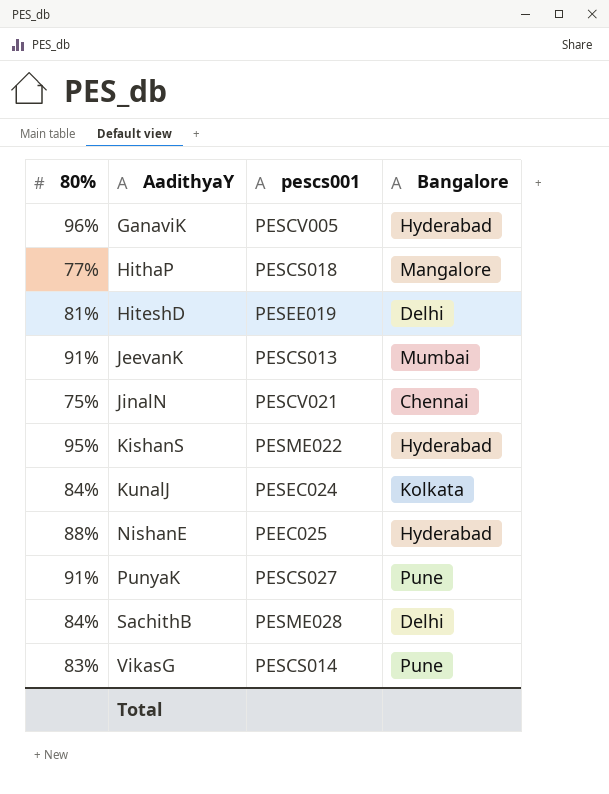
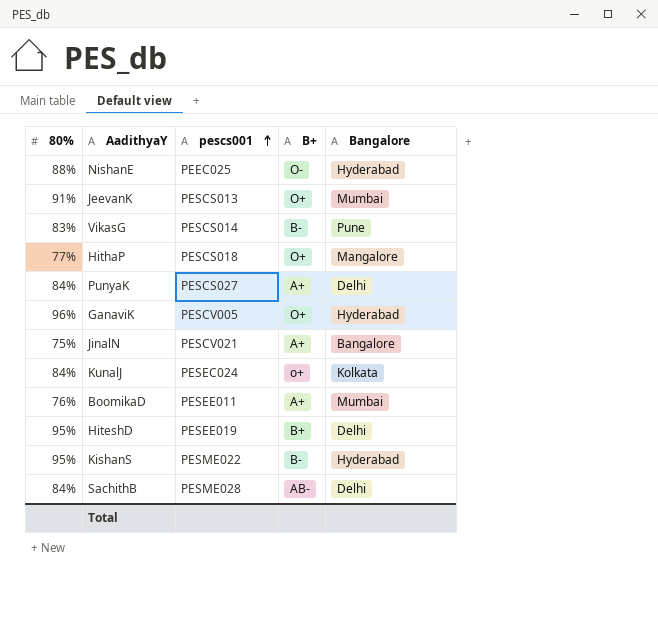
row order: none -> pescs001 ascending
column B+ | position: none -> 4
PunyaK | 80%: 91% -> 84%
PunyaK | Bangalore: Pune -> Delhi
JinalN | Bangalore: Chennai -> Bangalore
row BoomikaD: none -> 76% | PESEE011 | A+ | Mumbai
HiteshD | 80%: 81% -> 95%

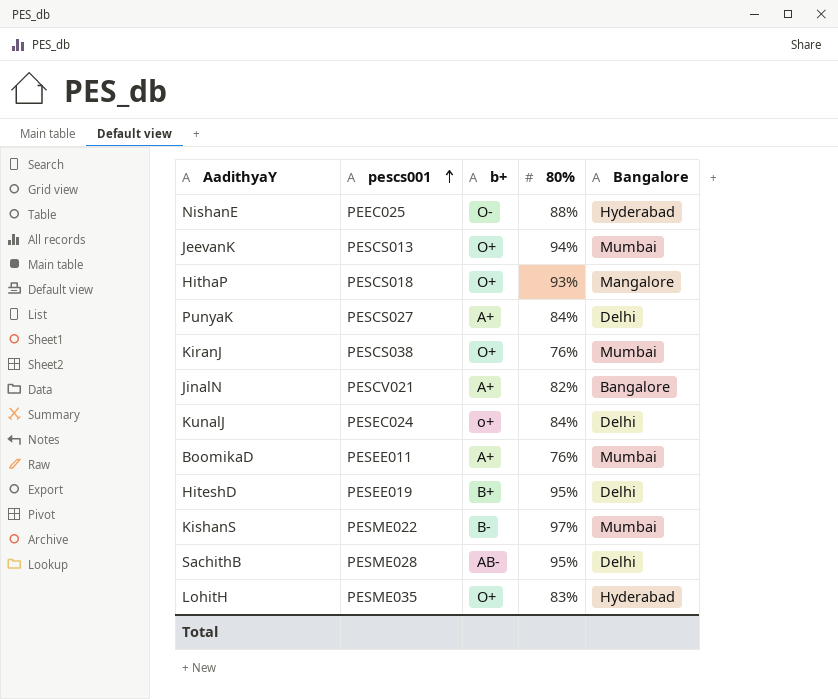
column name: B+ -> b+
column 80% | position: 1 -> 4
row VikasG: 83% | PESCS014 | B- | Pune -> none
row GanaviK: 96% | PESCV005 | O+ | Hyderabad -> none
JeevanK | 80%: 91% -> 94%
HithaP | 80%: 77% -> 93%
row KiranJ: none -> PESCS038 | O+ | 76% | Mumbai
JinalN | 80%: 75% -> 82%
KunalJ | Bangalore: Kolkata -> Delhi
KishanS | 80%: 95% -> 97%
KishanS | Bangalore: Hyderabad -> Mumbai
SachithB | 80%: 84% -> 95%
row LohitH: none -> PESME035 | O+ | 83% | Hyderabad

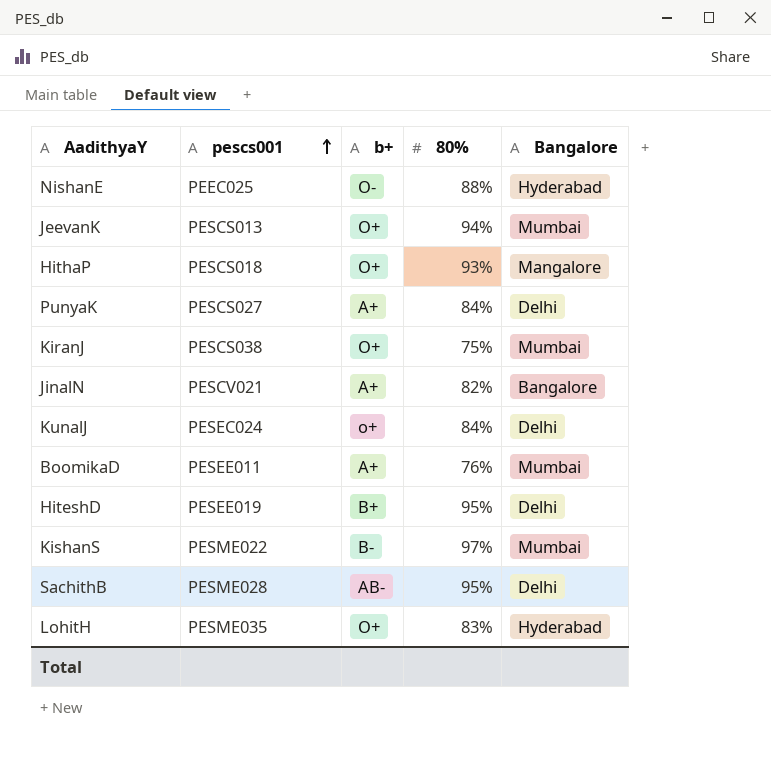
KiranJ | 80%: 76% -> 75%

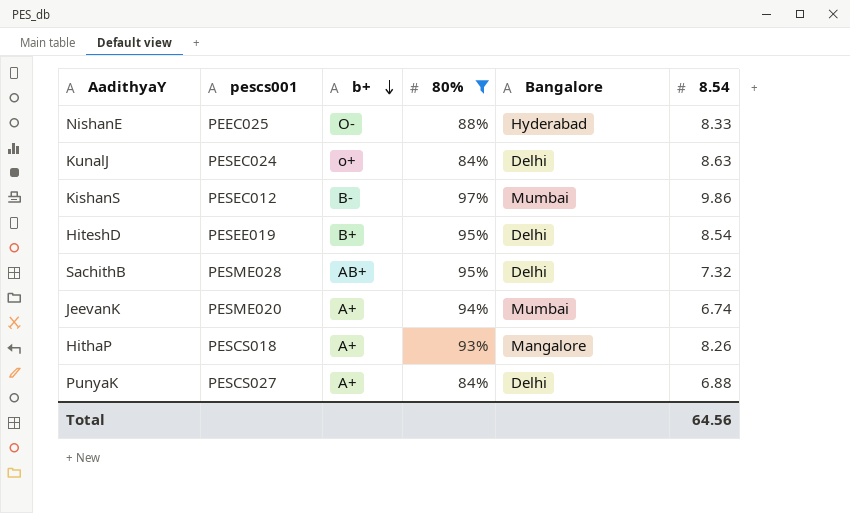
filter: none -> 80% >= 84%
row order: pescs001 ascending -> b+ descending
column 8.54 | position: none -> 6
KishanS | pescs001: PESME022 -> PESEC012
SachithB | b+: AB- -> AB+
JeevanK | pescs001: PESCS013 -> PESME020
JeevanK | b+: O+ -> A+
HithaP | b+: O+ -> A+

